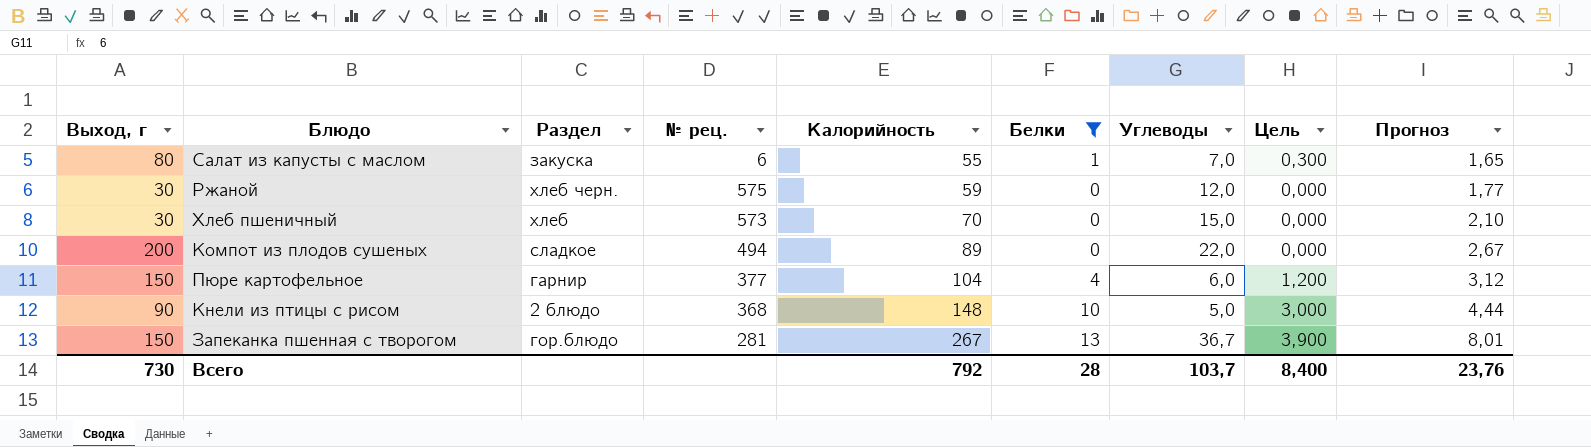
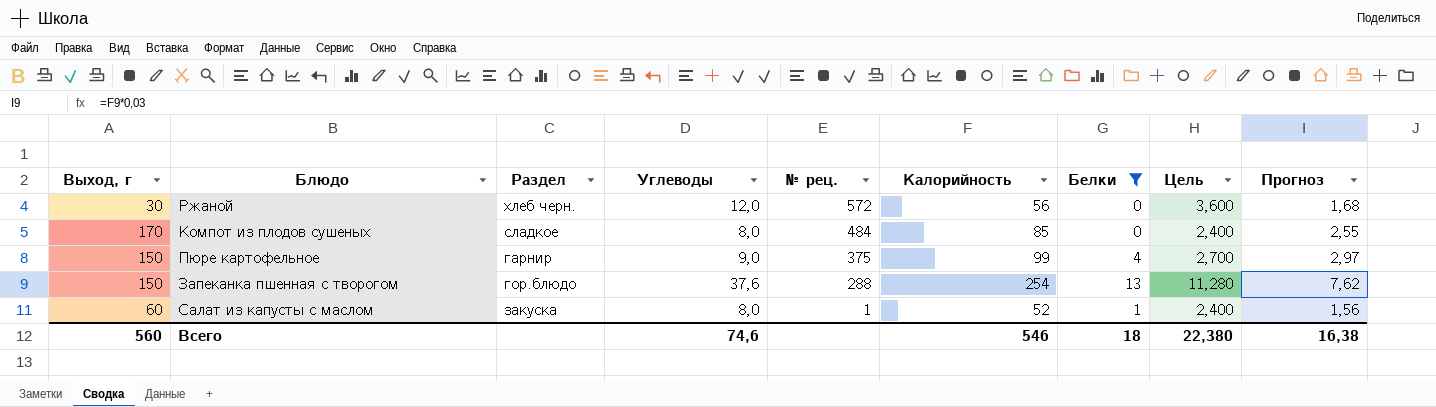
row order: Калорийность ascending -> № рец. descending
column Углеводы | position: 7 -> 4
column Цель | formula: [Белки] * 0,3 -> [Углеводы] * 0,3
row Хлеб пшеничный: 30 | хлеб | 573 | 70 | 0 | 15,0 | 0,000 | 2,10 -> none
row Кнели из птицы с рисом: 90 | 2 блюдо | 368 | 148 | 10 | 5,0 | 3,000 | 4,44 -> none
Ржаной | № рец.: 575 -> 572
Ржаной | Калорийность: 59 -> 56
Ржаной | Прогноз: 1,77 -> 1,68
Компот из плодов сушеных | Выход, г: 200 -> 170
Компот из плодов сушеных | Углеводы: 22,0 -> 8,0
Компот из плодов сушеных | № рец.: 494 -> 484
Компот из плодов сушеных | Калорийность: 89 -> 85
Компот из плодов сушеных | Прогноз: 2,67 -> 2,55
Пюре картофельное | Углеводы: 6,0 -> 9,0
Пюре картофельное | № рец.: 377 -> 375
Пюре картофельное | Калорийность: 104 -> 99
Пюре картофельное | Прогноз: 3,12 -> 2,97
Запеканка пшенная с творогом | Углеводы: 36,7 -> 37,6
Запеканка пшенная с творогом | № рец.: 281 -> 288
Запеканка пшенная с творогом | Калорийность: 267 -> 254
Запеканка пшенная с творогом | Прогноз: 8,01 -> 7,62
Салат из капусты с маслом | Выход, г: 80 -> 60
Салат из капусты с маслом | Углеводы: 7,0 -> 8,0
Салат из капусты с маслом | № рец.: 6 -> 1
Салат из капусты с маслом | Калорийность: 55 -> 52
Салат из капусты с маслом | Прогноз: 1,65 -> 1,56
Всего | Выход, г: 730 -> 560
Всего | Углеводы: 103,7 -> 74,6
Всего | Калорийность: 792 -> 546
Всего | Белки: 28 -> 18
Всего | Цель: 8,400 -> 22,380
Всего | Прогноз: 23,76 -> 16,38

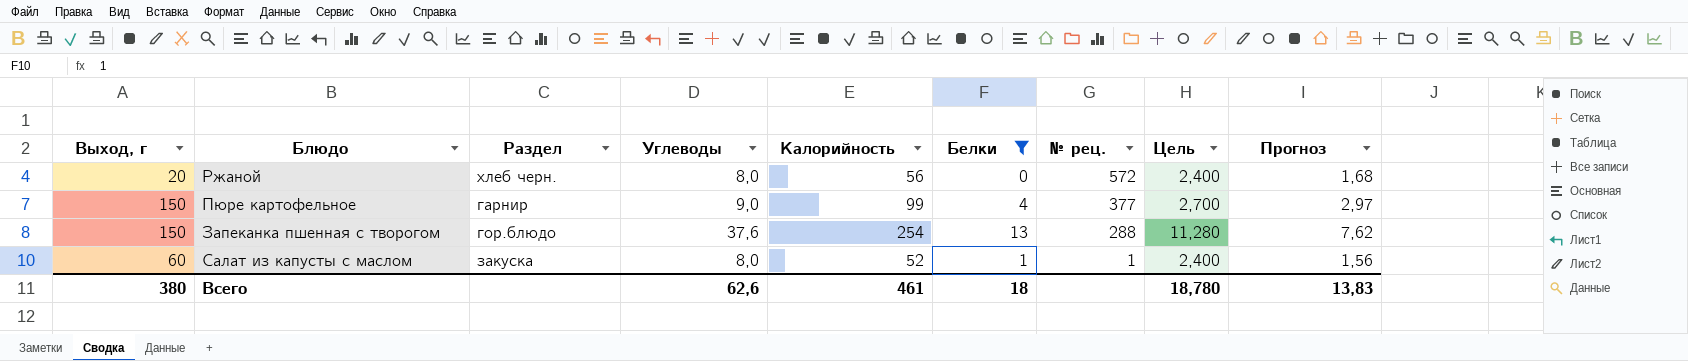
column № рец. | position: 5 -> 7
row Компот из плодов сушеных: 170 | сладкое | 8,0 | 484 | 85 | 0 | 2,400 | 2,55 -> none
Ржаной | Выход, г: 30 -> 20
Ржаной | Углеводы: 12,0 -> 8,0
Ржаной | Цель: 3,600 -> 2,400
Пюре картофельное | № рец.: 375 -> 377
Всего | Выход, г: 560 -> 380
Всего | Углеводы: 74,6 -> 62,6
Всего | Калорийность: 546 -> 461
Всего | Цель: 22,380 -> 18,780
Всего | Прогноз: 16,38 -> 13,83

